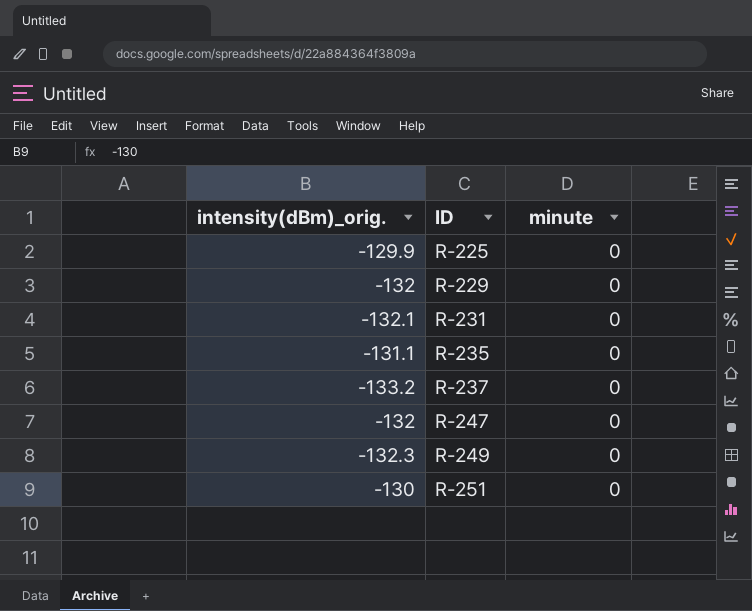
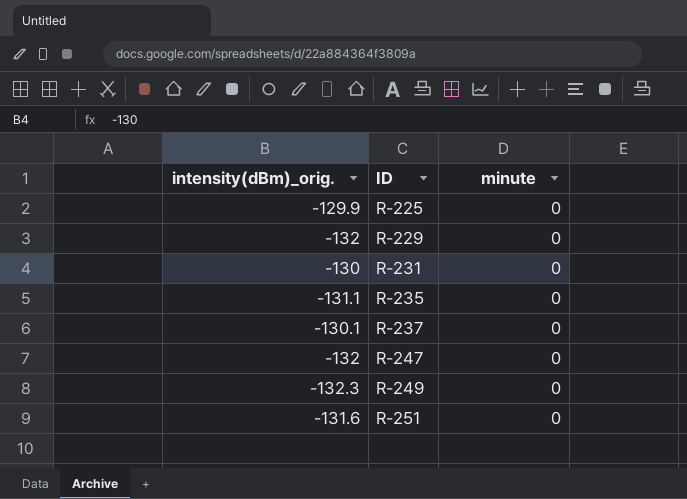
R-231 | intensity(dBm)_orig.: -132.1 -> -130
R-237 | intensity(dBm)_orig.: -133.2 -> -130.1
R-251 | intensity(dBm)_orig.: -130 -> -131.6

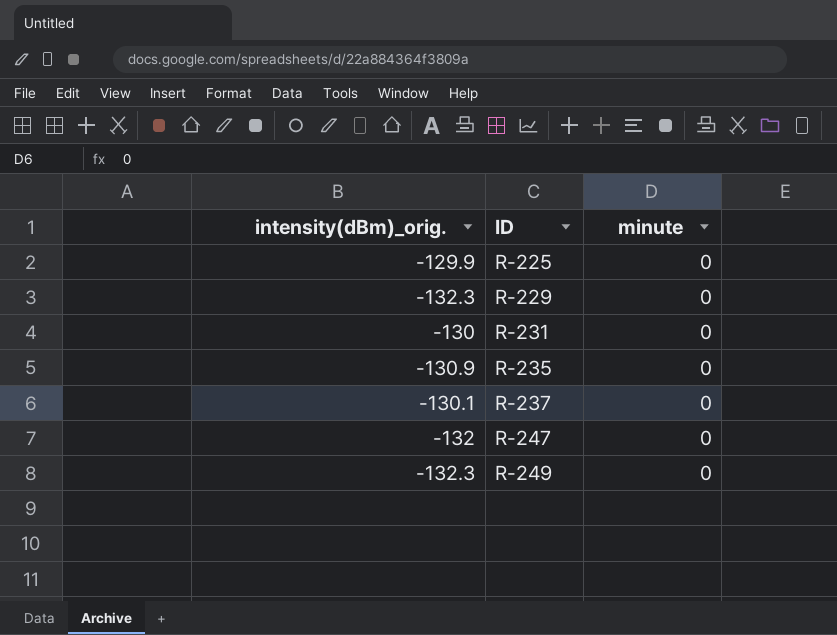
row R-251: -131.6 | 0 -> none
R-229 | intensity(dBm)_orig.: -132 -> -132.3
R-235 | intensity(dBm)_orig.: -131.1 -> -130.9

